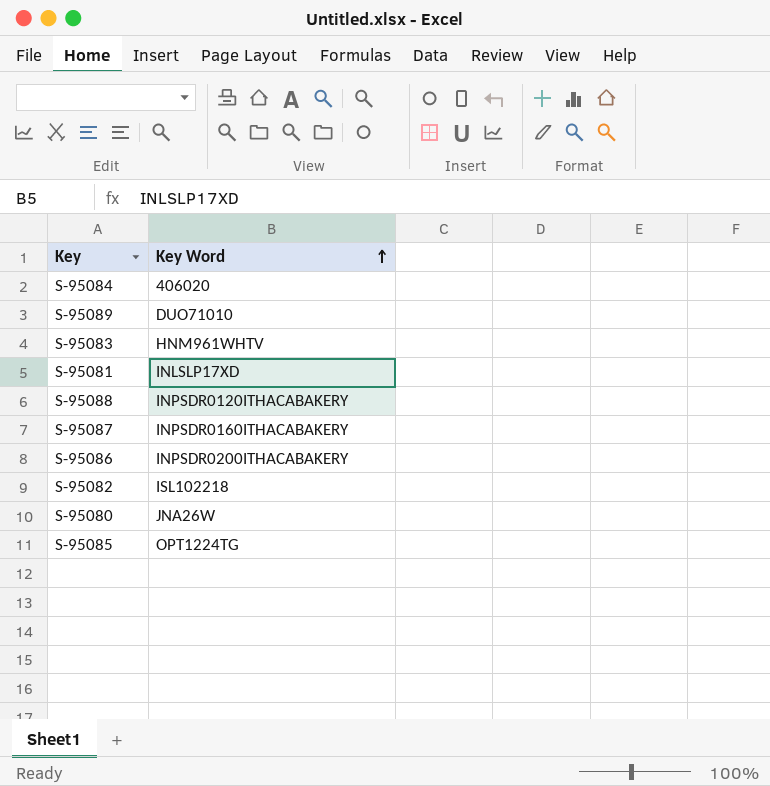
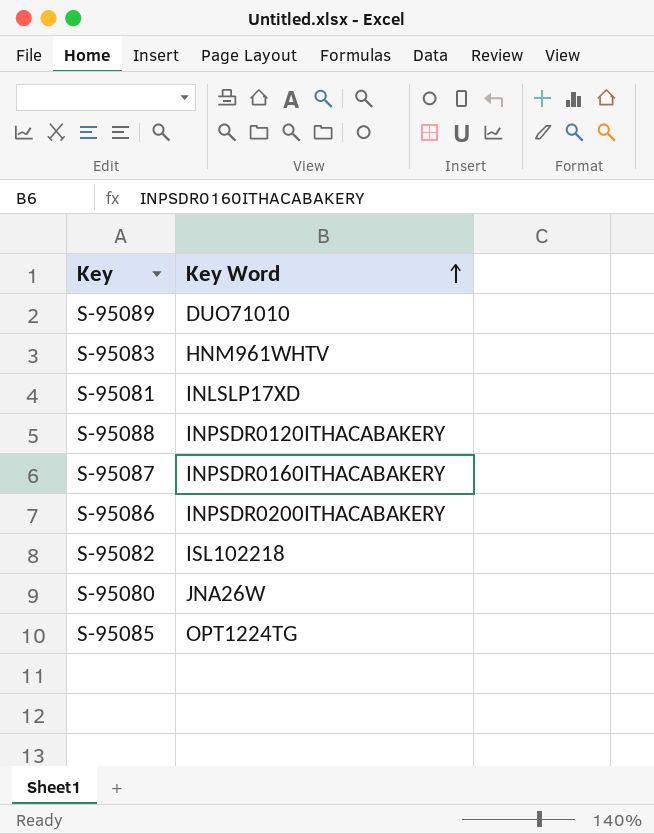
row S-95084: 406020 -> none

